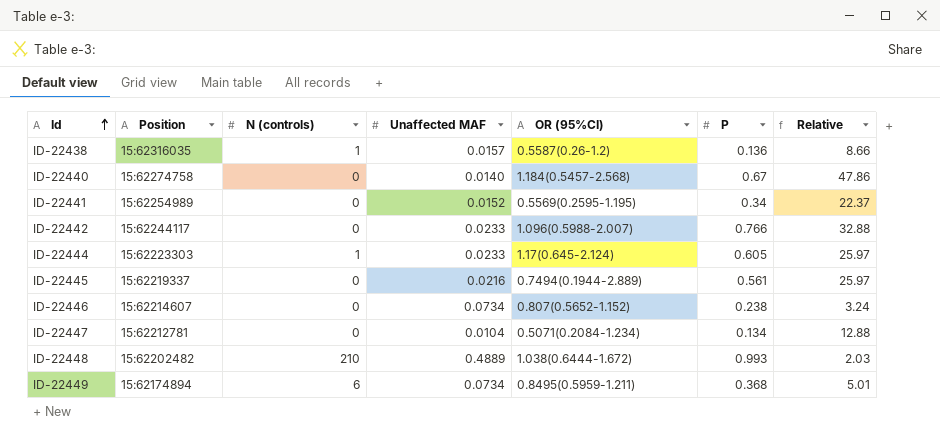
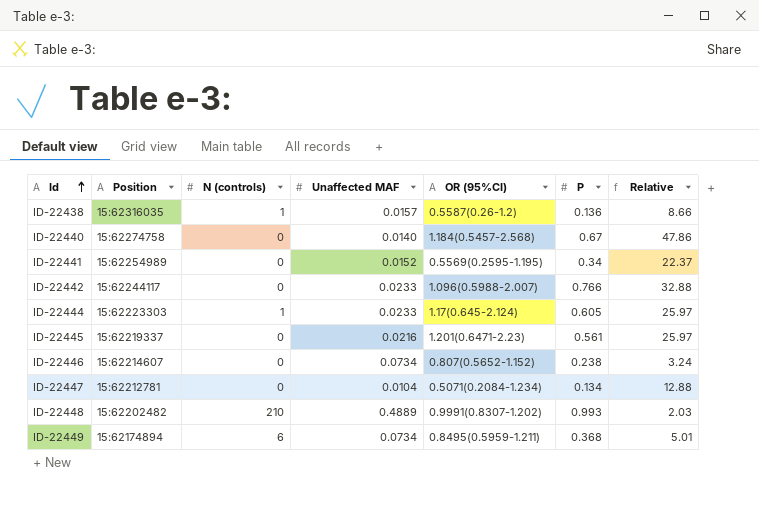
ID-22445 | OR (95%CI): 0.7494(0.1944-2.889) -> 1.201(0.6471-2.23)
ID-22448 | OR (95%CI): 1.038(0.6444-1.672) -> 0.9991(0.8307-1.202)

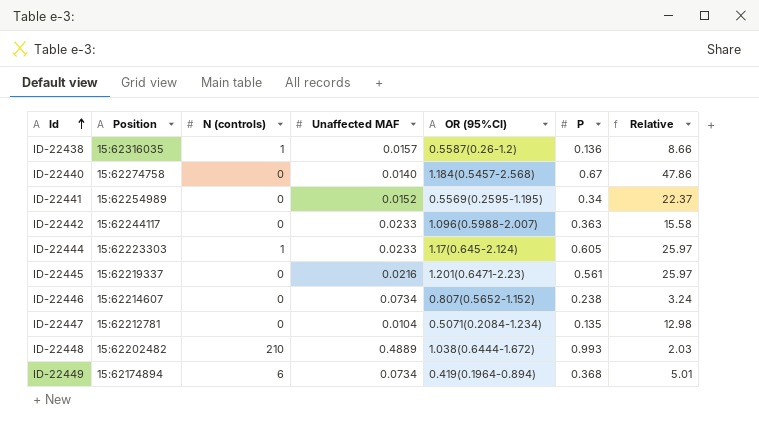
ID-22442 | P: 0.766 -> 0.363
ID-22442 | Relative: 32.88 -> 15.58
ID-22447 | P: 0.134 -> 0.135
ID-22447 | Relative: 12.88 -> 12.98
ID-22448 | OR (95%CI): 0.9991(0.8307-1.202) -> 1.038(0.6444-1.672)
ID-22449 | OR (95%CI): 0.8495(0.5959-1.211) -> 0.419(0.1964-0.894)

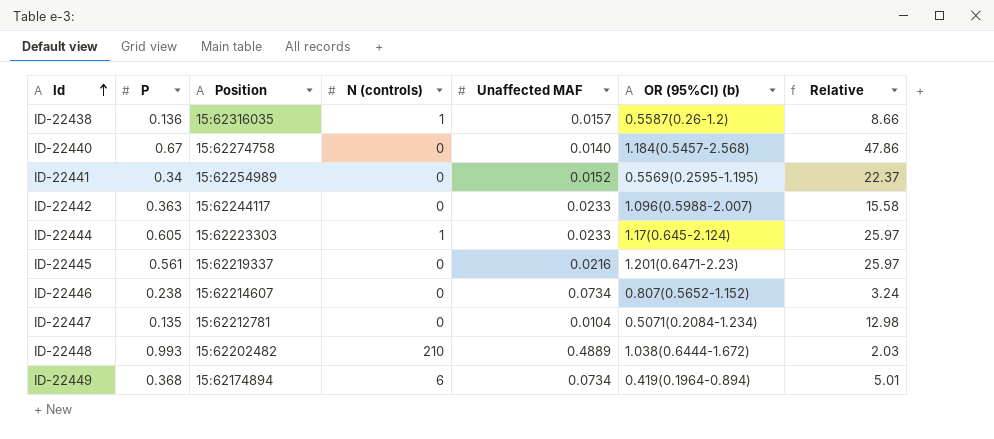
column P | position: 6 -> 2
column name: OR (95%CI) -> OR (95%CI) (b)

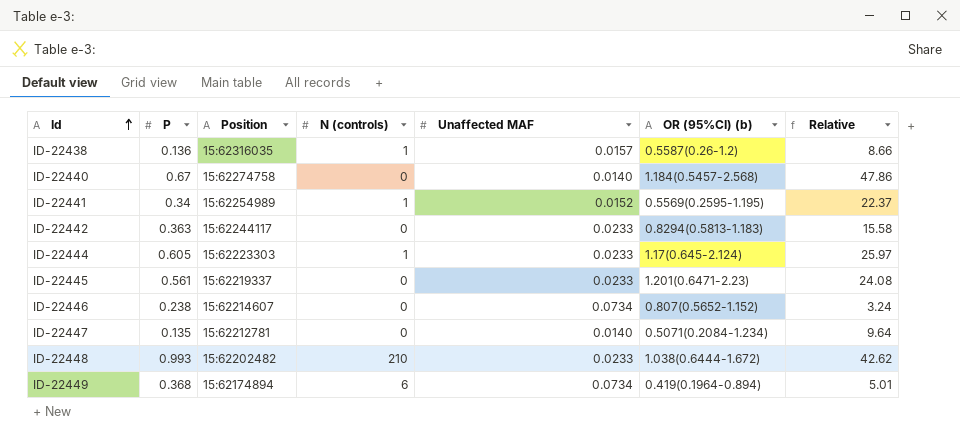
ID-22441 | N (controls): 0 -> 1
ID-22442 | OR (95%CI) (b): 1.096(0.5988-2.007) -> 0.8294(0.5813-1.183)
ID-22445 | Unaffected MAF: 0.0216 -> 0.0233
ID-22445 | Relative: 25.97 -> 24.08
ID-22447 | Unaffected MAF: 0.0104 -> 0.0140
ID-22447 | Relative: 12.98 -> 9.64
ID-22448 | Unaffected MAF: 0.4889 -> 0.0233
ID-22448 | Relative: 2.03 -> 42.62

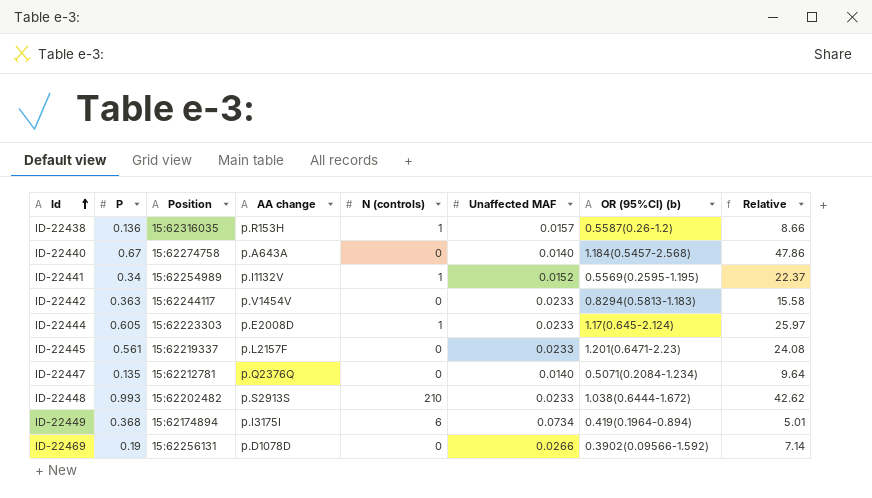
column AA change | position: none -> 4
row ID-22446: 0.238 | 15:62214607 | 0 | 0.0734 | 0.807(0.5652-1.152) | 3.24 -> none
row ID-22469: none -> 0.19 | 15:62256131 | p.D1078D | 0 | 0.0266 | 0.3902(0.09566-1.592) | 7.14

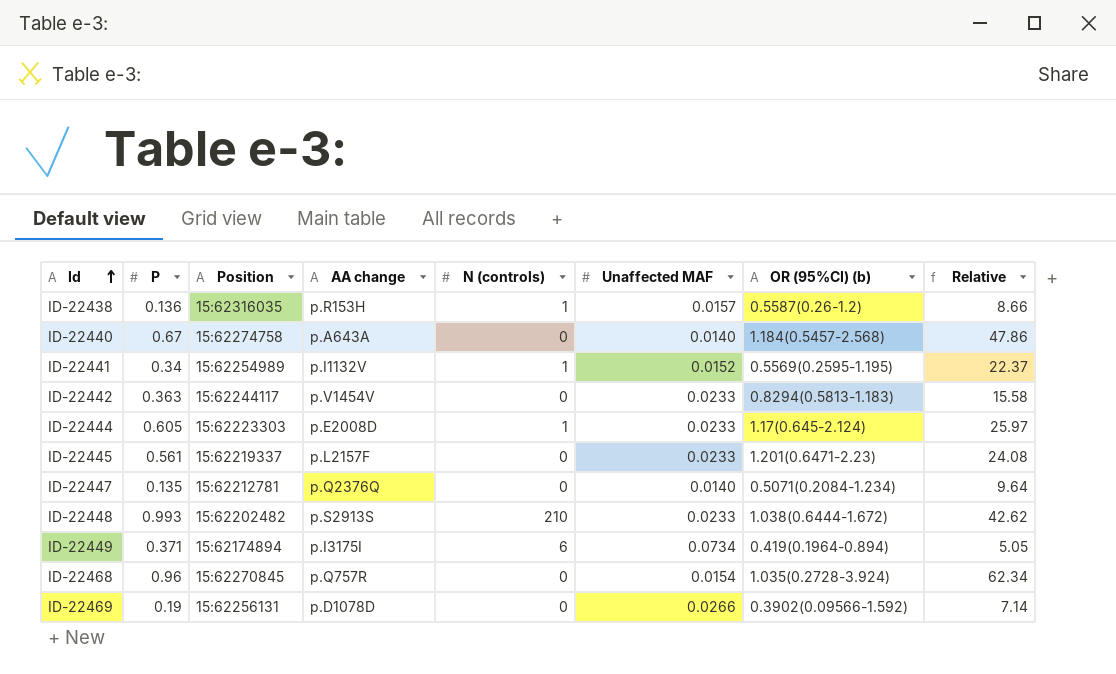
ID-22449 | P: 0.368 -> 0.371
ID-22449 | Relative: 5.01 -> 5.05
row ID-22468: none -> 0.96 | 15:62270845 | p.Q757R | 0 | 0.0154 | 1.035(0.2728-3.924) | 62.34

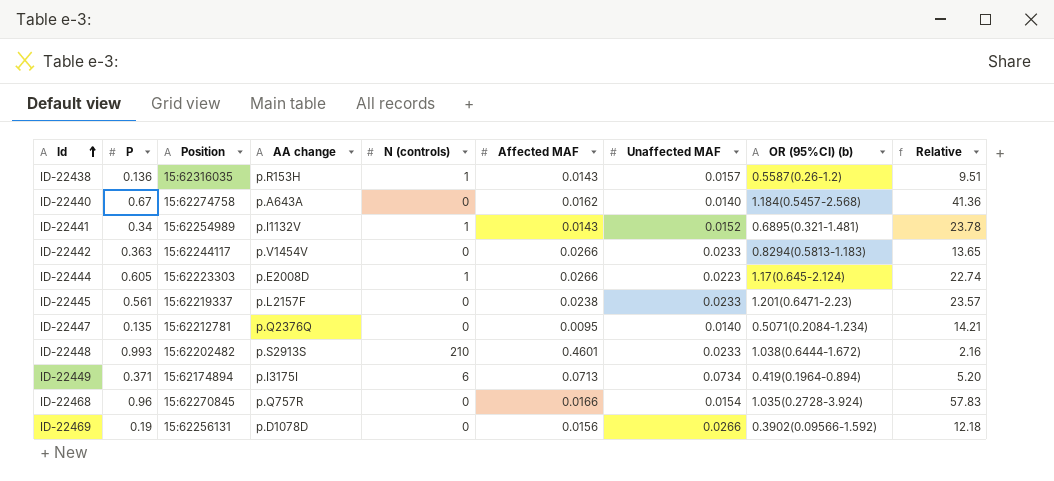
column Affected MAF | position: none -> 6
column Relative | formula: [P] / [Unaffected MAF] -> [P] / [Affected MAF]
ID-22441 | OR (95%CI) (b): 0.5569(0.2595-1.195) -> 0.6895(0.321-1.481)
ID-22444 | Unaffected MAF: 0.0233 -> 0.0223

